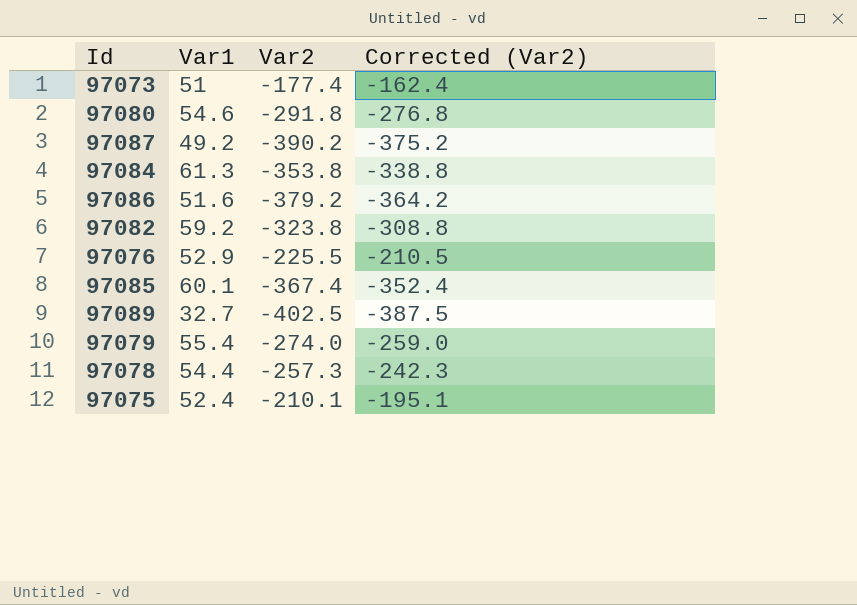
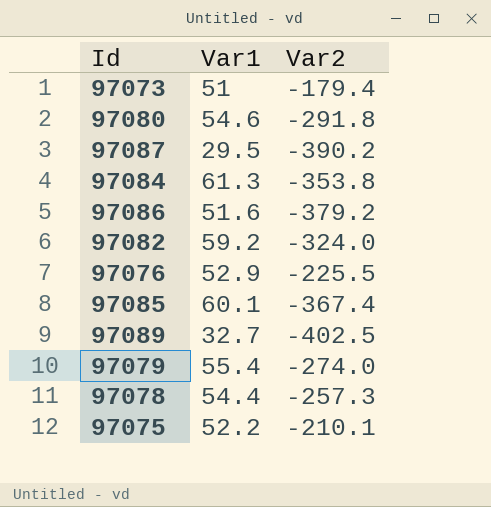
column Corrected (Var2) | formula: [Var2] + 15 -> none
97073 | Var2: -177.4 -> -179.4
97087 | Var1: 49.2 -> 29.5
97082 | Var2: -323.8 -> -324.0
97075 | Var1: 52.4 -> 52.2

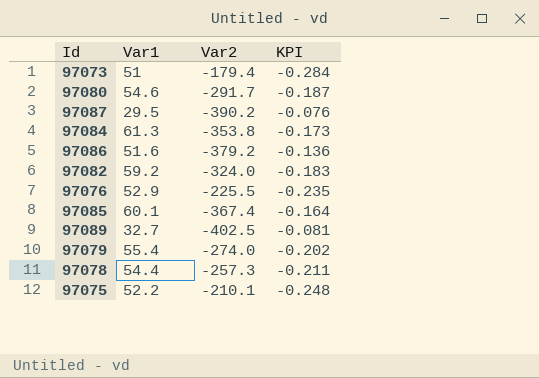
column KPI | formula: none -> [Var1] / [Var2]
97080 | Var2: -291.8 -> -291.7

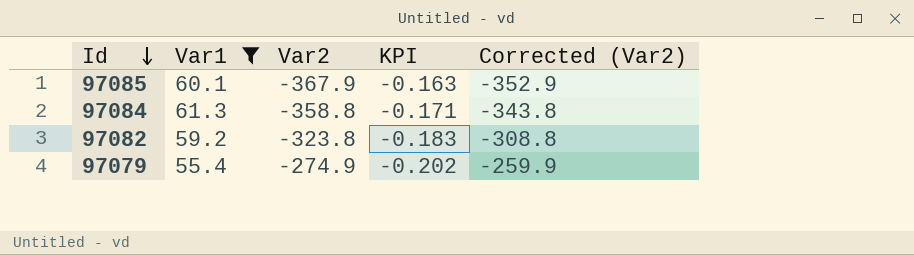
filter: none -> Var1 >= 55.4
row order: none -> Id descending
column Corrected (Var2) | formula: none -> [Var2] + 15
97085 | Var2: -367.4 -> -367.9
97085 | KPI: -0.164 -> -0.163
97084 | Var2: -353.8 -> -358.8
97084 | KPI: -0.173 -> -0.171
97082 | Var2: -324.0 -> -323.8
97079 | Var2: -274.0 -> -274.9

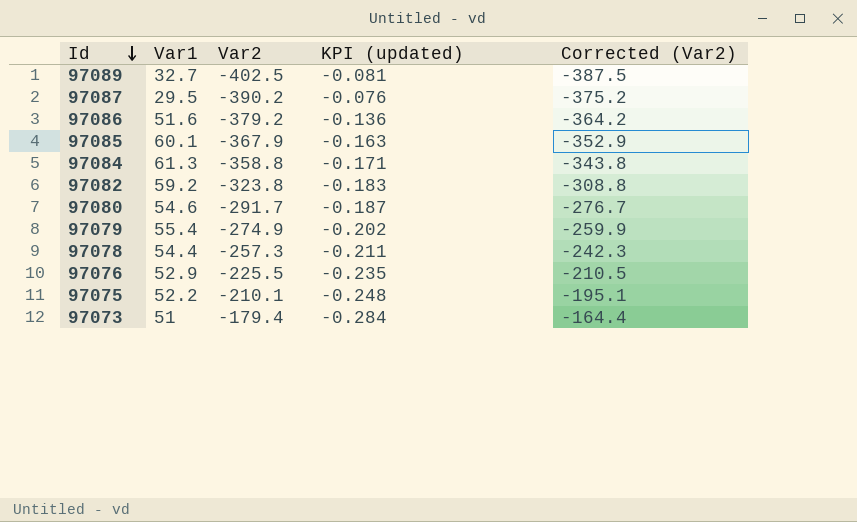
filter: Var1 >= 55.4 -> none
column name: KPI -> KPI (updated)

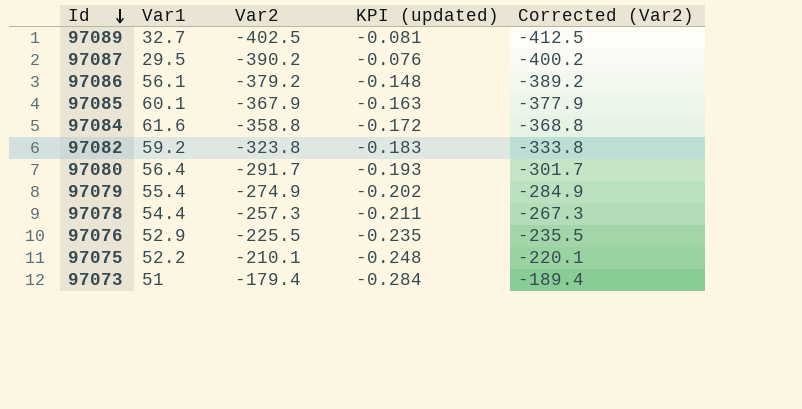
column Corrected (Var2) | formula: [Var2] + 15 -> [Var2] - 10
97086 | Var1: 51.6 -> 56.1
97086 | KPI (updated): -0.136 -> -0.148
97084 | Var1: 61.3 -> 61.6
97084 | KPI (updated): -0.171 -> -0.172
97080 | Var1: 54.6 -> 56.4
97080 | KPI (updated): -0.187 -> -0.193

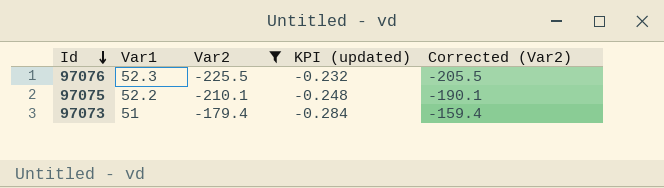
filter: none -> Var2 >= -225.5
column Corrected (Var2) | formula: [Var2] - 10 -> [Var2] + 20
97076 | Var1: 52.9 -> 52.3
97076 | KPI (updated): -0.235 -> -0.232

